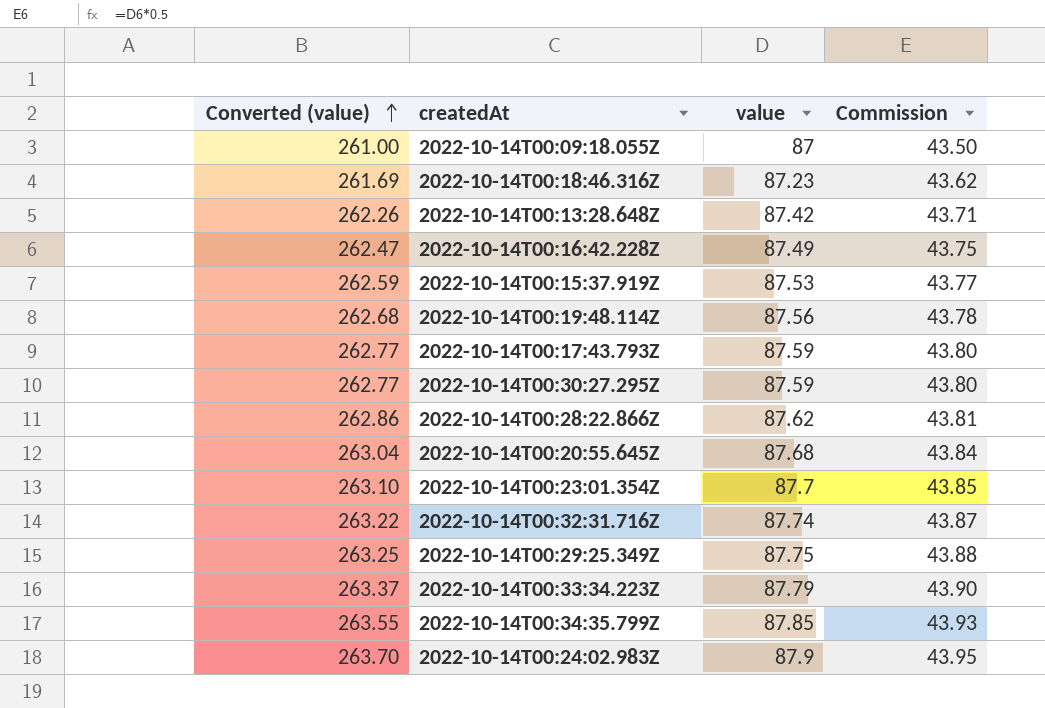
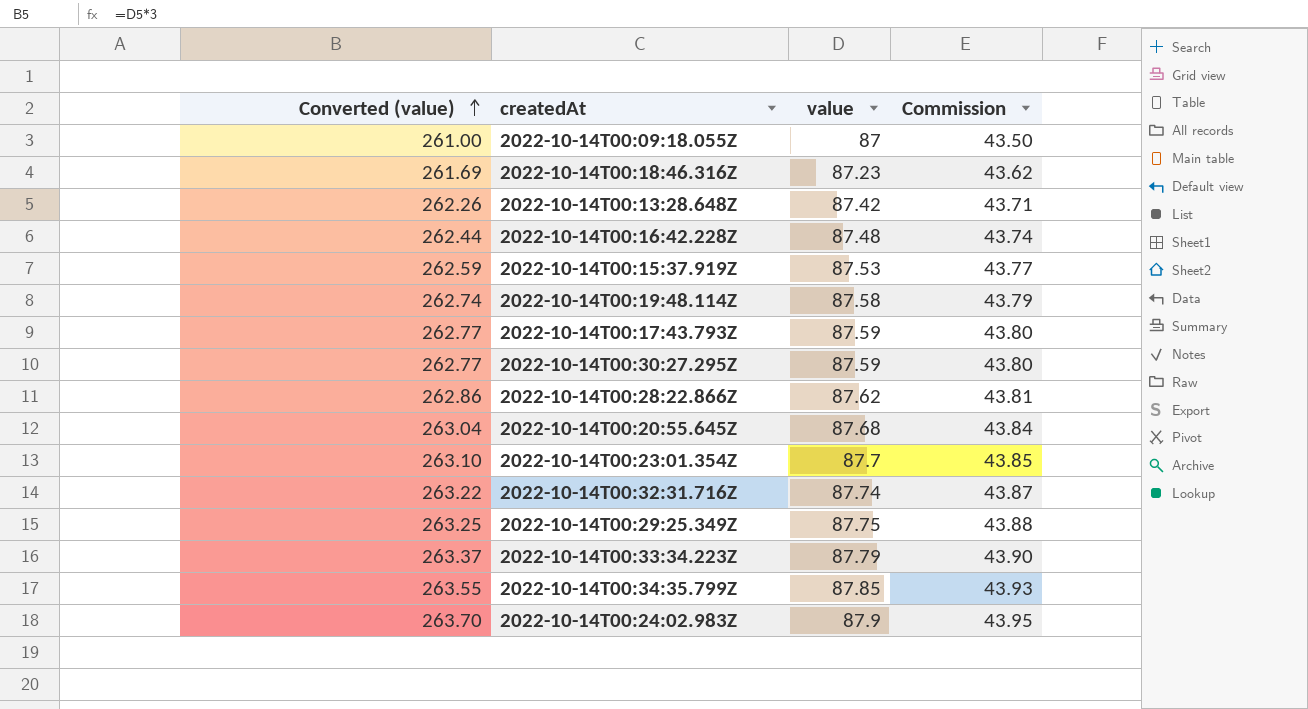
2022-10-14T00:16:42.228Z | Converted (value): 262.47 -> 262.44
2022-10-14T00:16:42.228Z | value: 87.49 -> 87.48
2022-10-14T00:16:42.228Z | Commission: 43.75 -> 43.74
2022-10-14T00:19:48.114Z | Converted (value): 262.68 -> 262.74
2022-10-14T00:19:48.114Z | value: 87.56 -> 87.58
2022-10-14T00:19:48.114Z | Commission: 43.78 -> 43.79

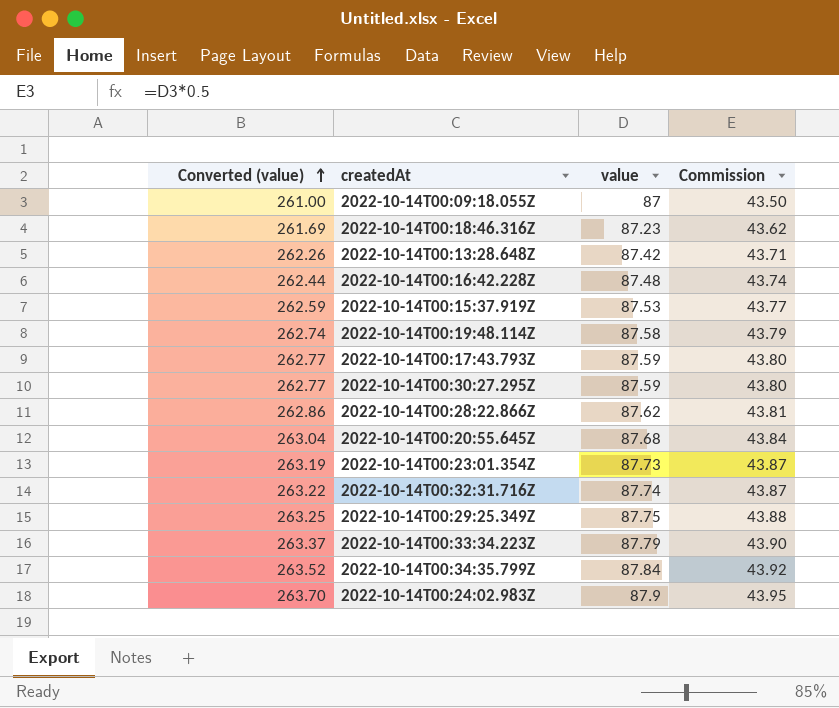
2022-10-14T00:23:01.354Z | Converted (value): 263.10 -> 263.19
2022-10-14T00:23:01.354Z | value: 87.7 -> 87.73
2022-10-14T00:23:01.354Z | Commission: 43.85 -> 43.87
2022-10-14T00:34:35.799Z | Converted (value): 263.55 -> 263.52
2022-10-14T00:34:35.799Z | value: 87.85 -> 87.84
2022-10-14T00:34:35.799Z | Commission: 43.93 -> 43.92

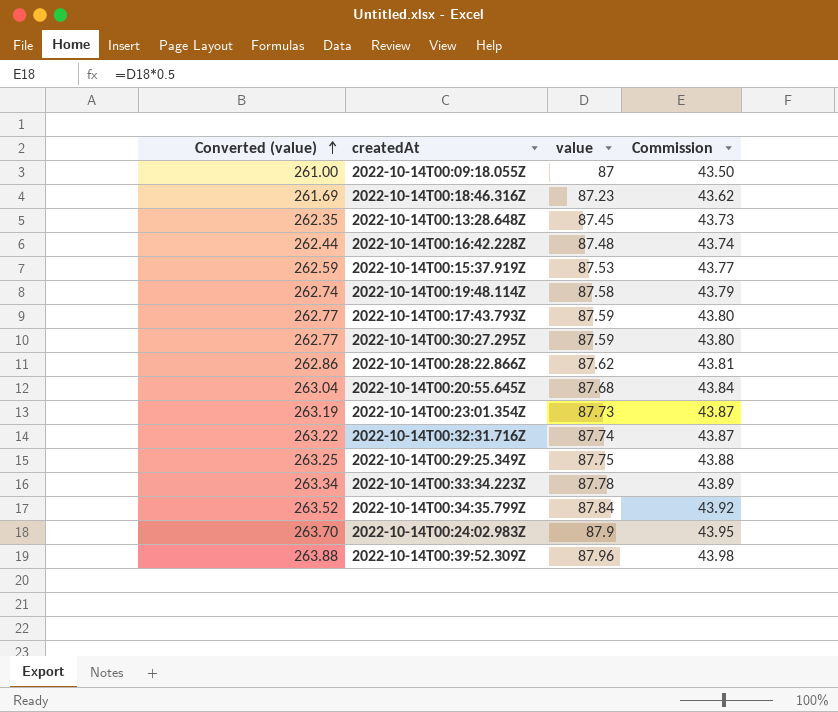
2022-10-14T00:13:28.648Z | Converted (value): 262.26 -> 262.35
2022-10-14T00:13:28.648Z | value: 87.42 -> 87.45
2022-10-14T00:13:28.648Z | Commission: 43.71 -> 43.73
2022-10-14T00:33:34.223Z | Converted (value): 263.37 -> 263.34
2022-10-14T00:33:34.223Z | value: 87.79 -> 87.78
2022-10-14T00:33:34.223Z | Commission: 43.90 -> 43.89
row 2022-10-14T00:39:52.309Z: none -> 263.88 | 87.96 | 43.98

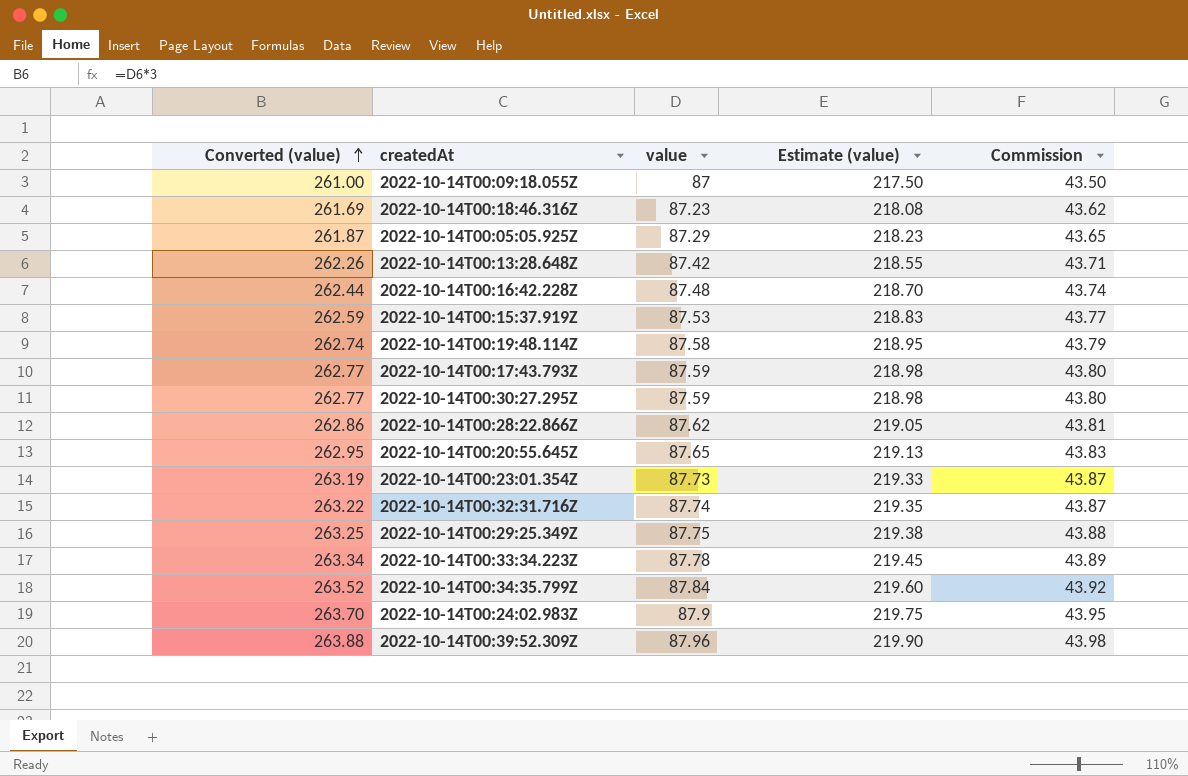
column Estimate (value) | formula: none -> [value] * 2.5
row 2022-10-14T00:05:05.925Z: none -> 261.87 | 87.29 | 218.23 | 43.65
2022-10-14T00:13:28.648Z | Converted (value): 262.35 -> 262.26
2022-10-14T00:13:28.648Z | value: 87.45 -> 87.42
2022-10-14T00:13:28.648Z | Commission: 43.73 -> 43.71
2022-10-14T00:20:55.645Z | Converted (value): 263.04 -> 262.95
2022-10-14T00:20:55.645Z | value: 87.68 -> 87.65
2022-10-14T00:20:55.645Z | Commission: 43.84 -> 43.83

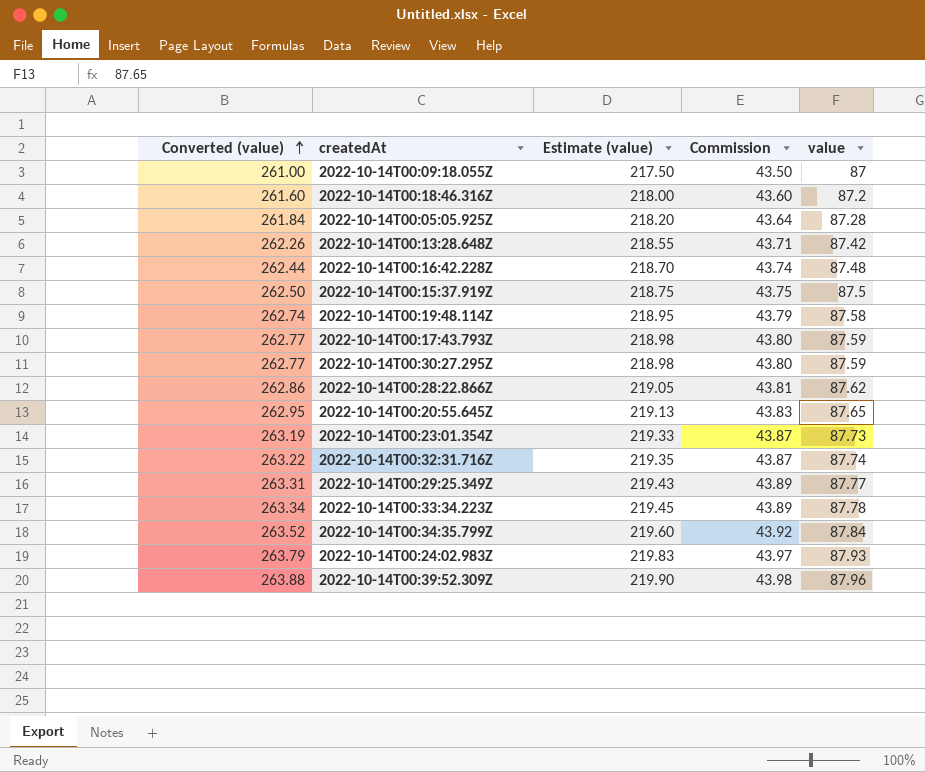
column value | position: 3 -> 5
2022-10-14T00:18:46.316Z | Converted (value): 261.69 -> 261.60
2022-10-14T00:18:46.316Z | Estimate (value): 218.08 -> 218.00
2022-10-14T00:18:46.316Z | Commission: 43.62 -> 43.60
2022-10-14T00:18:46.316Z | value: 87.23 -> 87.2
2022-10-14T00:05:05.925Z | Converted (value): 261.87 -> 261.84
2022-10-14T00:05:05.925Z | Estimate (value): 218.23 -> 218.20
2022-10-14T00:05:05.925Z | Commission: 43.65 -> 43.64
2022-10-14T00:05:05.925Z | value: 87.29 -> 87.28
2022-10-14T00:15:37.919Z | Converted (value): 262.59 -> 262.50
2022-10-14T00:15:37.919Z | Estimate (value): 218.83 -> 218.75
2022-10-14T00:15:37.919Z | Commission: 43.77 -> 43.75
2022-10-14T00:15:37.919Z | value: 87.53 -> 87.5
2022-10-14T00:29:25.349Z | Converted (value): 263.25 -> 263.31
2022-10-14T00:29:25.349Z | Estimate (value): 219.38 -> 219.43
2022-10-14T00:29:25.349Z | Commission: 43.88 -> 43.89
2022-10-14T00:29:25.349Z | value: 87.75 -> 87.77
2022-10-14T00:24:02.983Z | Converted (value): 263.70 -> 263.79
2022-10-14T00:24:02.983Z | Estimate (value): 219.75 -> 219.83
2022-10-14T00:24:02.983Z | Commission: 43.95 -> 43.97
2022-10-14T00:24:02.983Z | value: 87.9 -> 87.93

